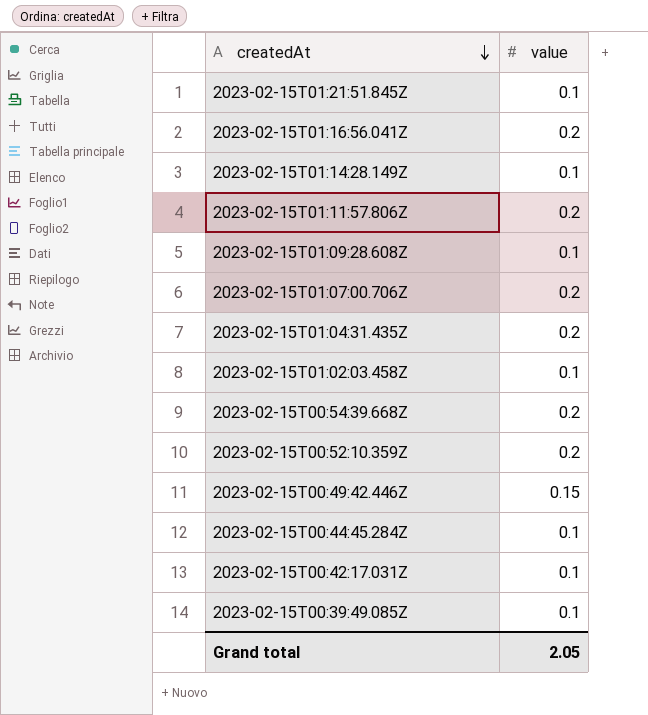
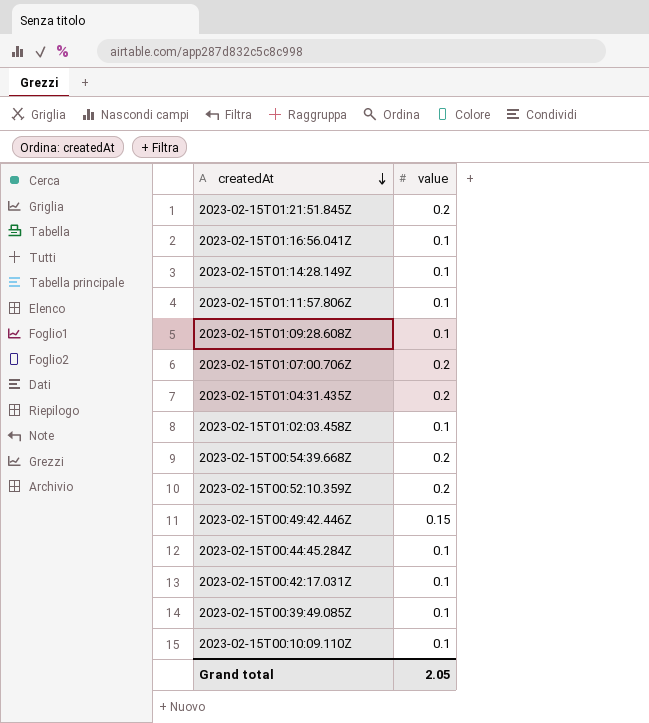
2023-02-15T01:21:51.845Z | value: 0.1 -> 0.2
2023-02-15T01:16:56.041Z | value: 0.2 -> 0.1
2023-02-15T01:11:57.806Z | value: 0.2 -> 0.1
row 2023-02-15T00:10:09.110Z: none -> 0.1

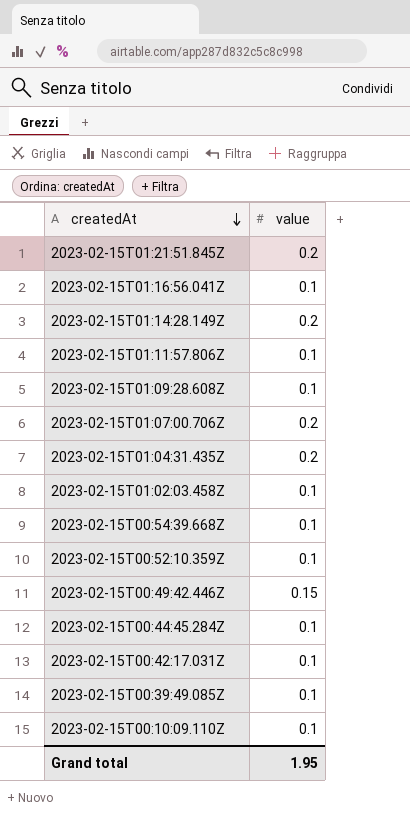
2023-02-15T01:14:28.149Z | value: 0.1 -> 0.2
2023-02-15T00:54:39.668Z | value: 0.2 -> 0.1
2023-02-15T00:52:10.359Z | value: 0.2 -> 0.1
Grand total | value: 2.05 -> 1.95

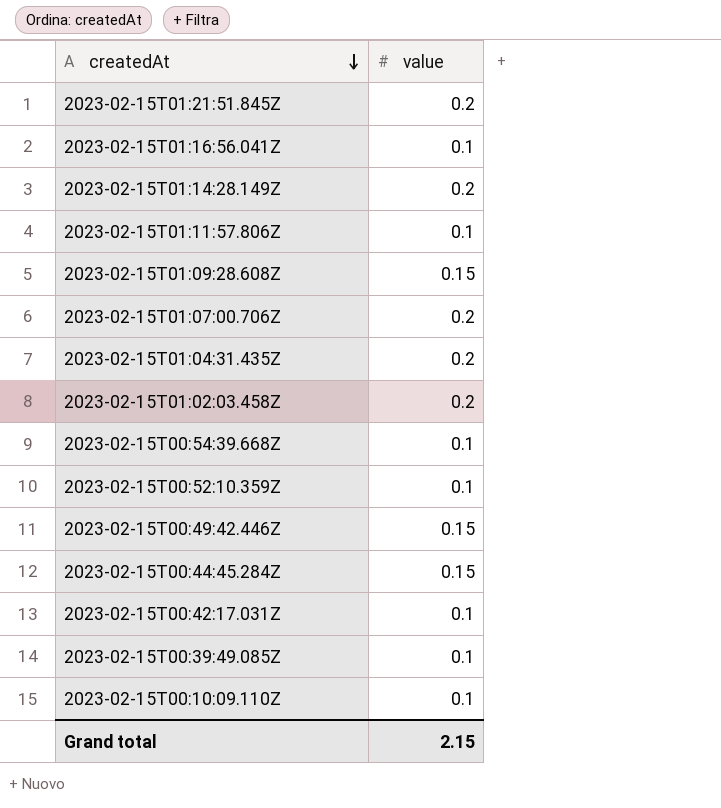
2023-02-15T01:09:28.608Z | value: 0.1 -> 0.15
2023-02-15T01:02:03.458Z | value: 0.1 -> 0.2
2023-02-15T00:44:45.284Z | value: 0.1 -> 0.15
Grand total | value: 1.95 -> 2.15

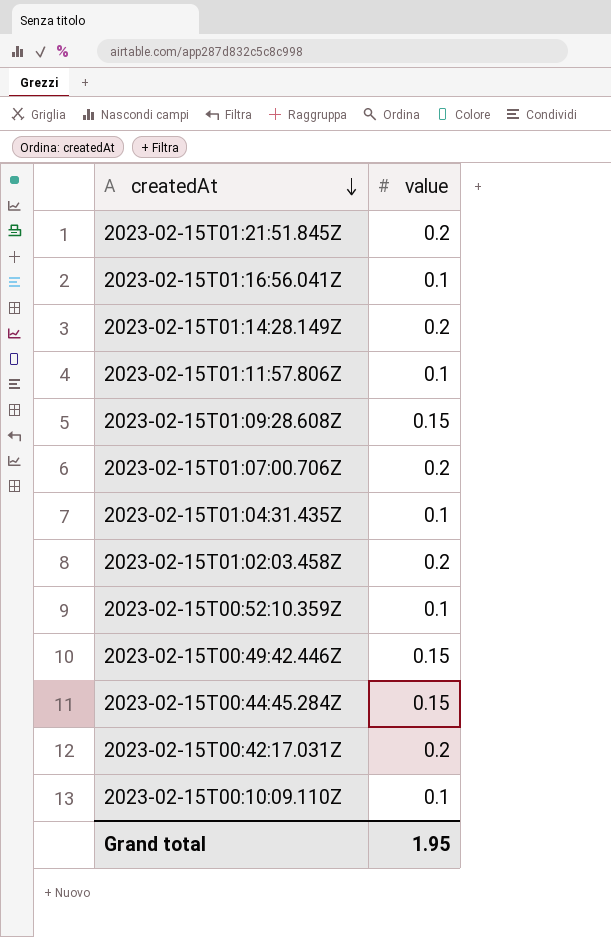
row 2023-02-15T00:54:39.668Z: 0.1 -> none
row 2023-02-15T00:39:49.085Z: 0.1 -> none
2023-02-15T01:04:31.435Z | value: 0.2 -> 0.1
2023-02-15T00:42:17.031Z | value: 0.1 -> 0.2
Grand total | value: 2.15 -> 1.95

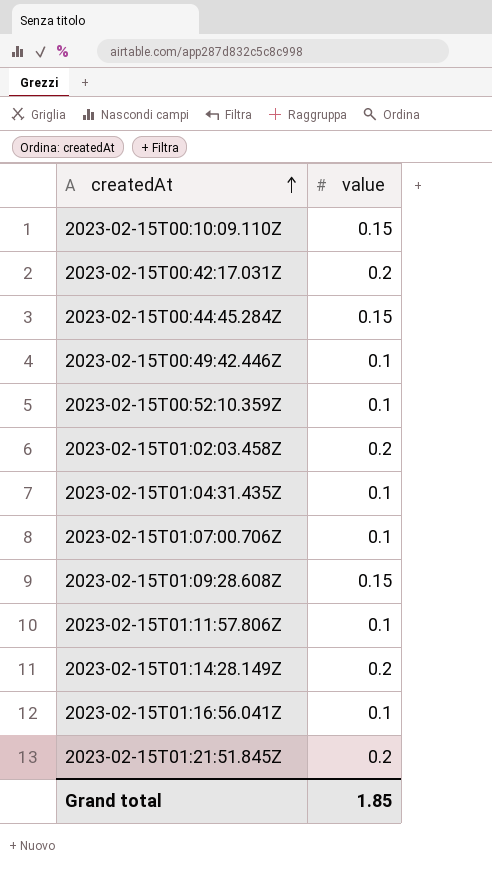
row order: createdAt descending -> createdAt ascending
2023-02-15T00:10:09.110Z | value: 0.1 -> 0.15
2023-02-15T00:49:42.446Z | value: 0.15 -> 0.1
2023-02-15T01:07:00.706Z | value: 0.2 -> 0.1
Grand total | value: 1.95 -> 1.85

